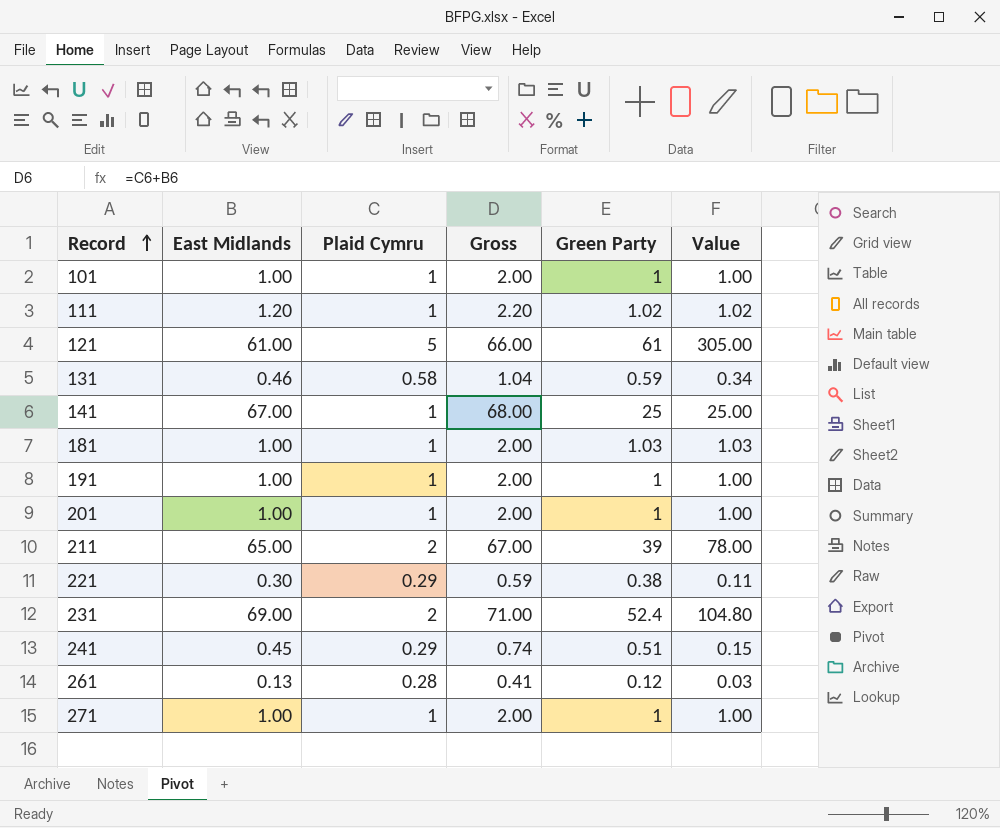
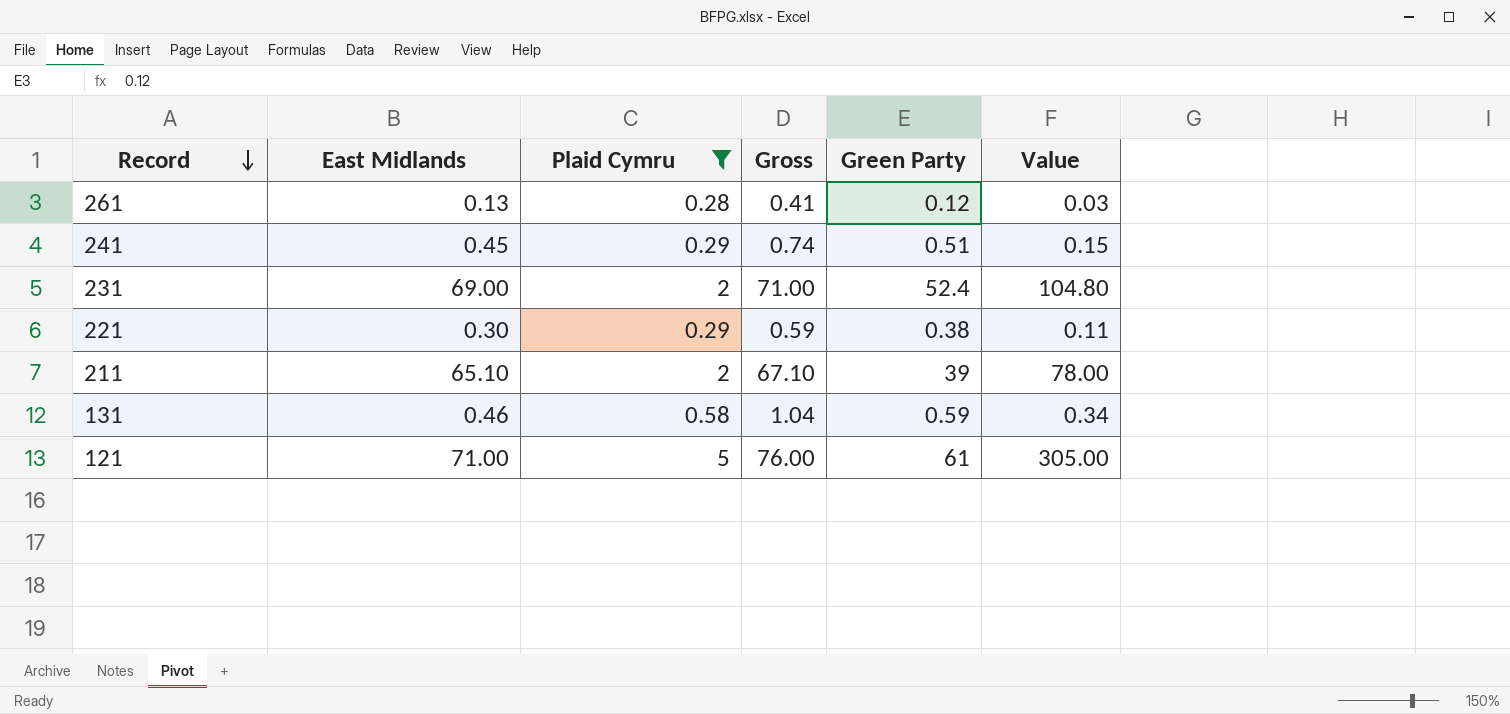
filter: none -> Plaid Cymru != 1
row order: Record ascending -> Record descending
211 | East Midlands: 65.00 -> 65.10
211 | Gross: 67.00 -> 67.10
121 | East Midlands: 61.00 -> 71.00
121 | Gross: 66.00 -> 76.00

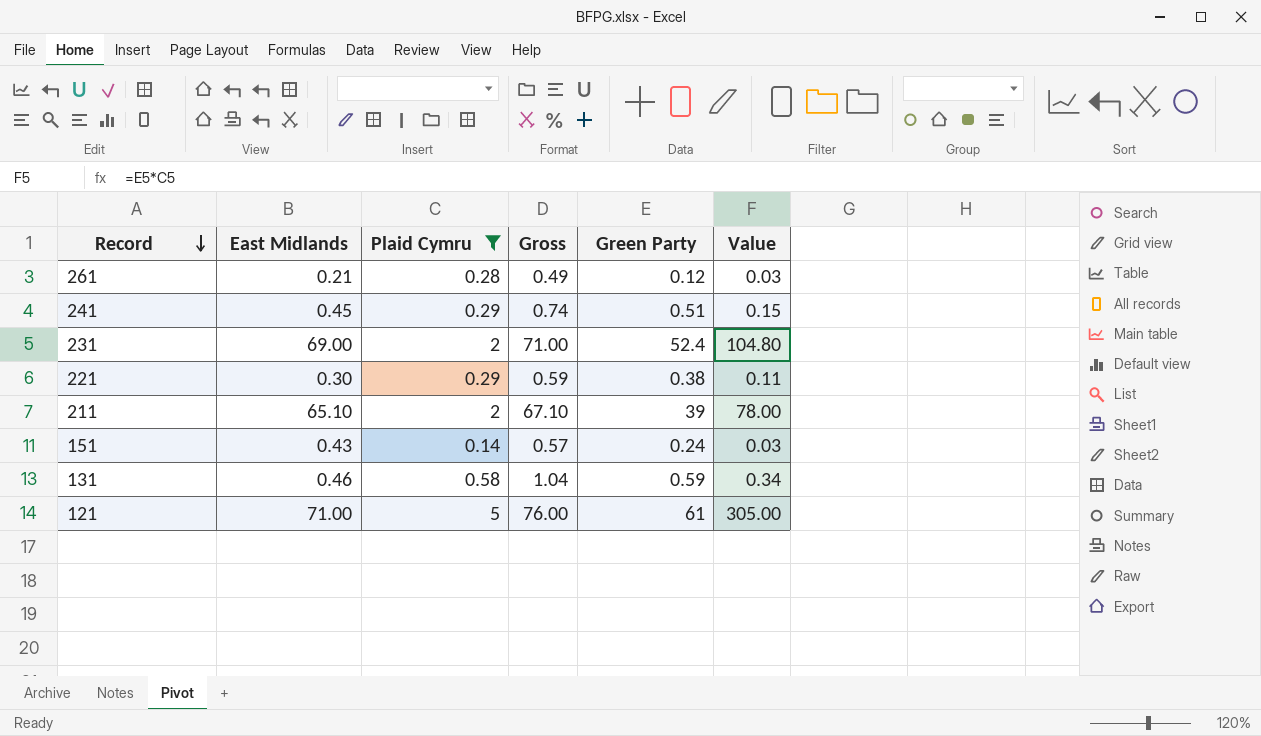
261 | East Midlands: 0.13 -> 0.21
261 | Gross: 0.41 -> 0.49
row 151: none -> 0.43 | 0.14 | 0.57 | 0.24 | 0.03

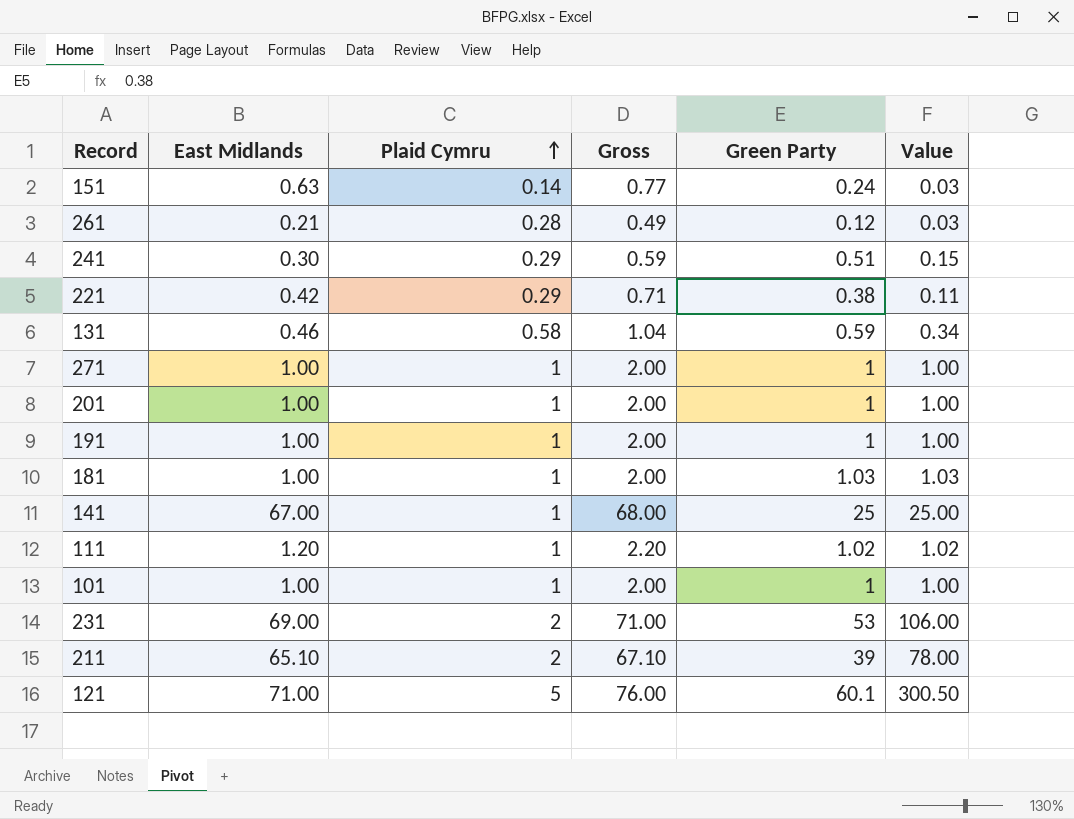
filter: Plaid Cymru != 1 -> none
row order: Record descending -> Plaid Cymru ascending
151 | East Midlands: 0.43 -> 0.63
151 | Gross: 0.57 -> 0.77
241 | East Midlands: 0.45 -> 0.30
241 | Gross: 0.74 -> 0.59
221 | East Midlands: 0.30 -> 0.42
221 | Gross: 0.59 -> 0.71
231 | Green Party: 52.4 -> 53
231 | Value: 104.80 -> 106.00
121 | Green Party: 61 -> 60.1
121 | Value: 305.00 -> 300.50

